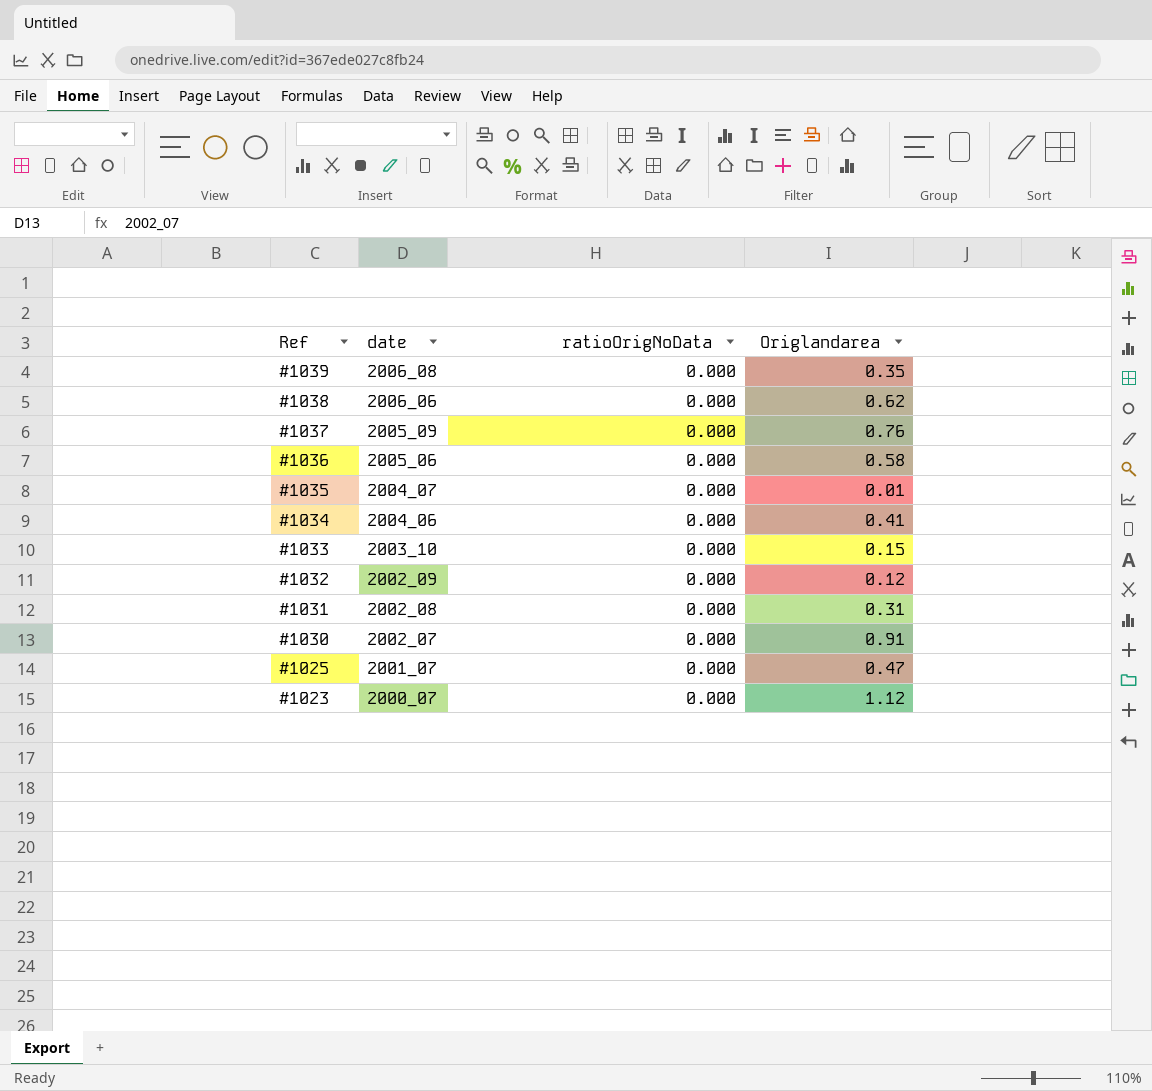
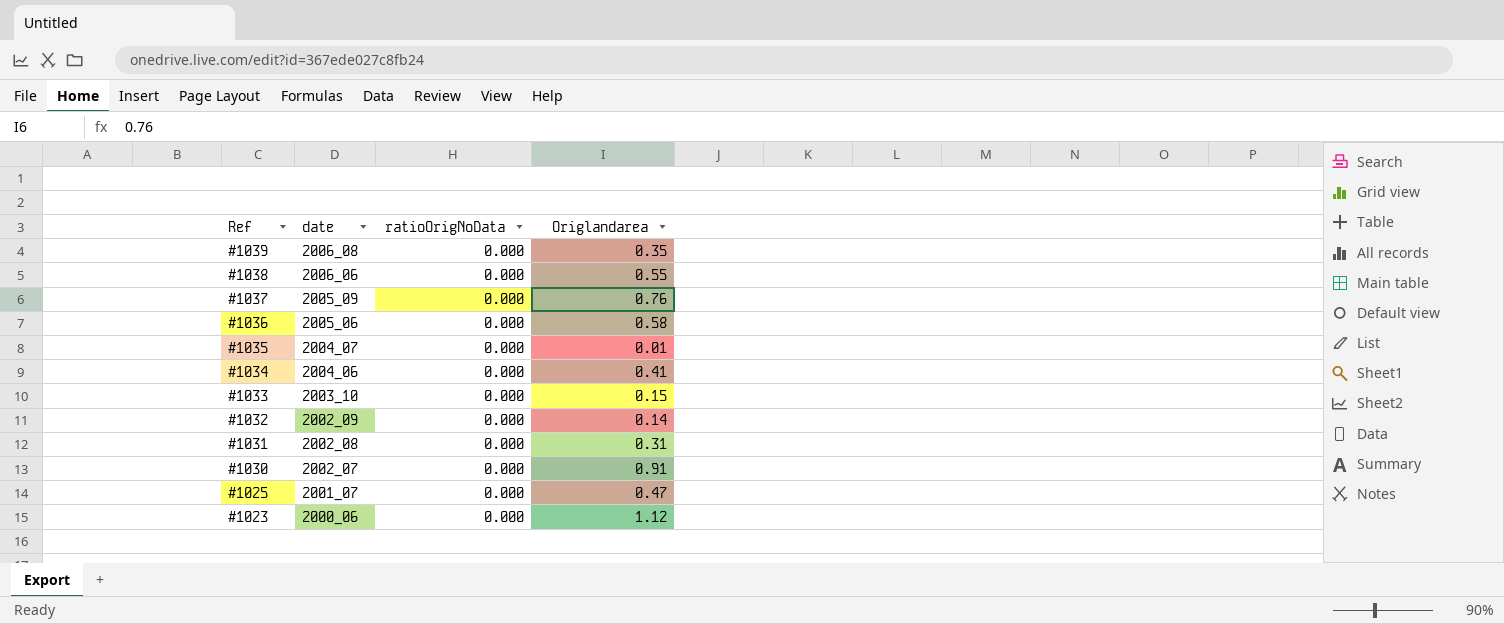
#1038 | Origlandarea: 0.62 -> 0.55
#1032 | Origlandarea: 0.12 -> 0.14
#1023 | date: 2000_07 -> 2000_06

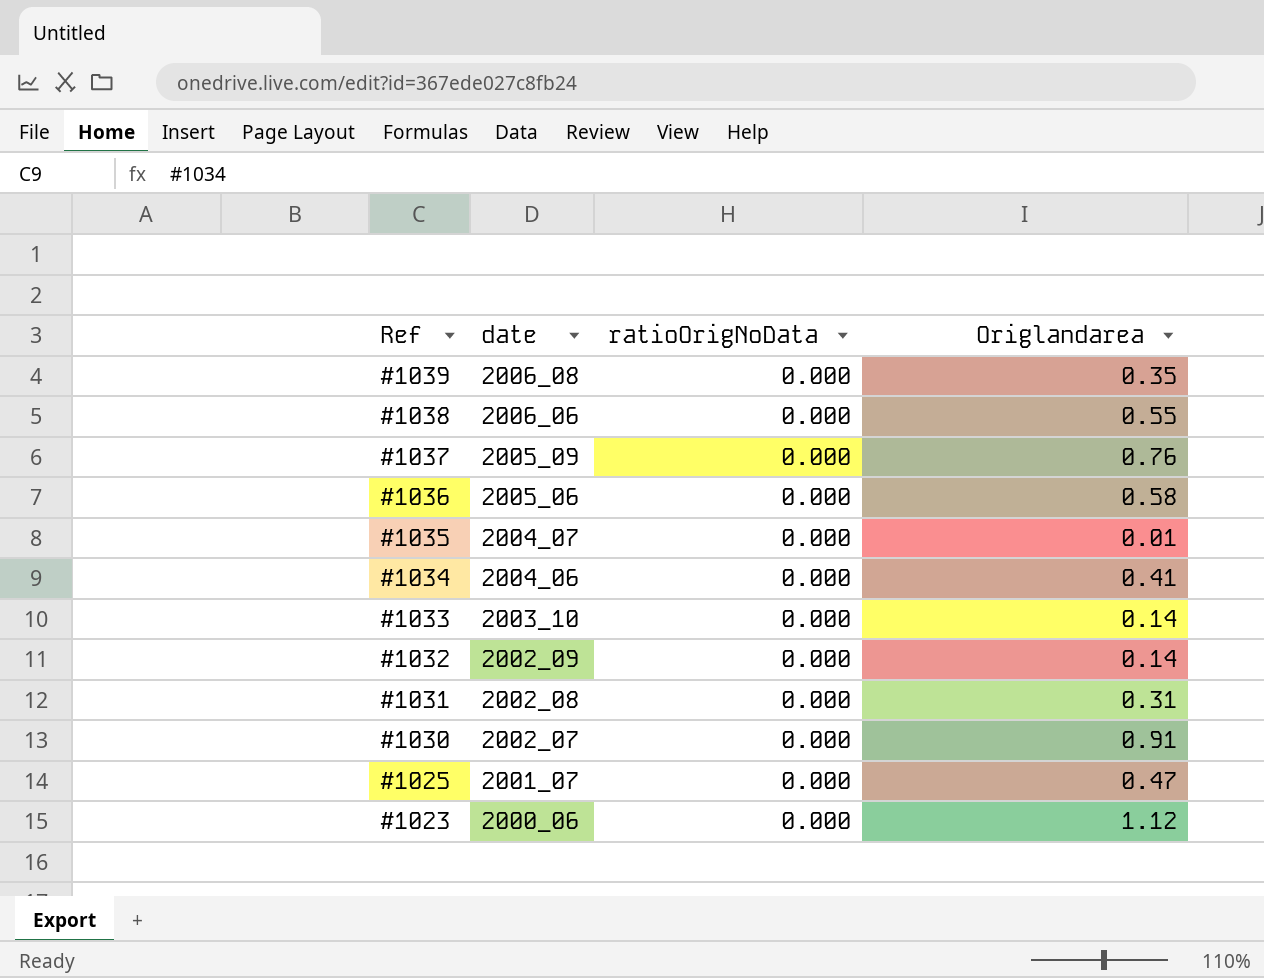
#1033 | Origlandarea: 0.15 -> 0.14

